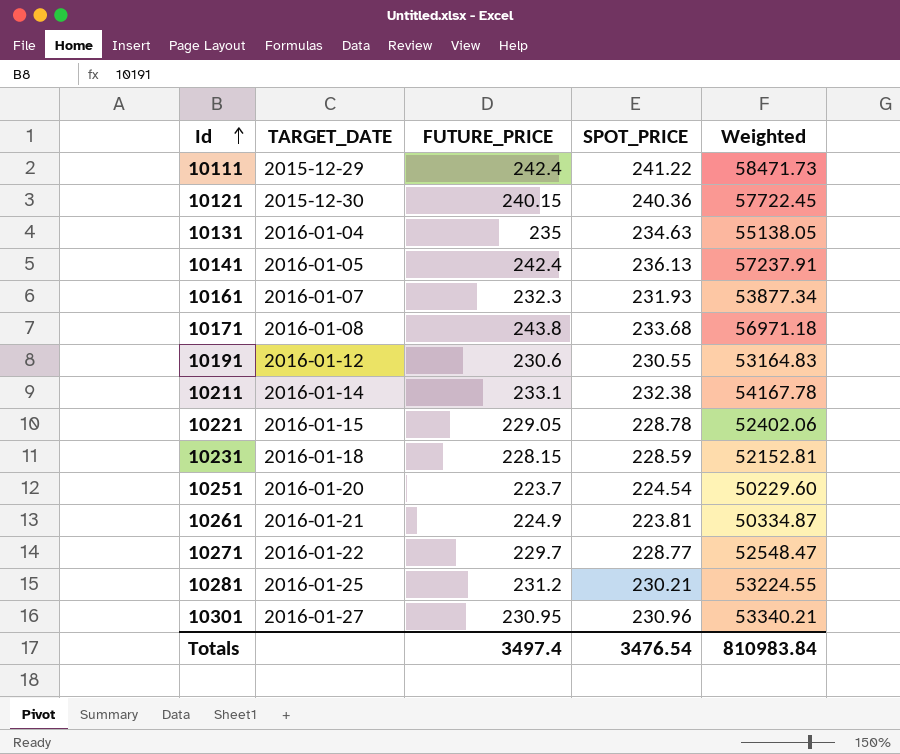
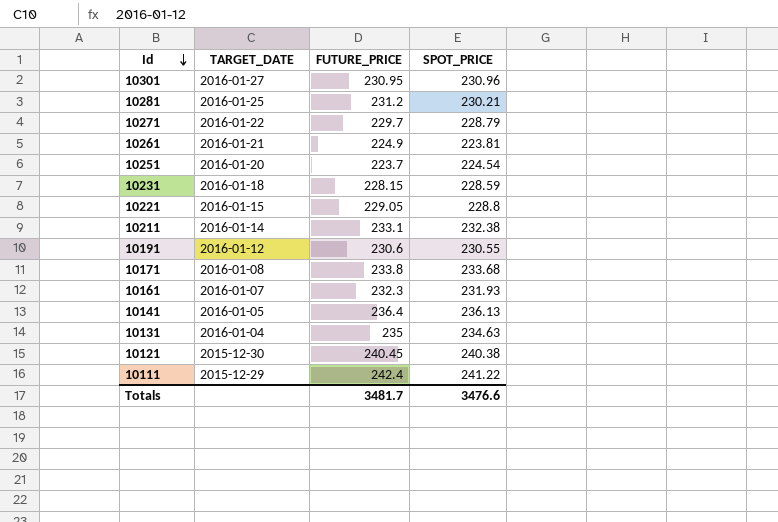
row order: Id ascending -> Id descending
column Weighted | formula: [FUTURE_PRICE] * [SPOT_PRICE] -> none
10271 | SPOT_PRICE: 228.77 -> 228.79
10221 | SPOT_PRICE: 228.78 -> 228.8
10171 | FUTURE_PRICE: 243.8 -> 233.8
10141 | FUTURE_PRICE: 242.4 -> 236.4
10121 | FUTURE_PRICE: 240.15 -> 240.45
10121 | SPOT_PRICE: 240.36 -> 240.38
Totals | FUTURE_PRICE: 3497.4 -> 3481.7
Totals | SPOT_PRICE: 3476.54 -> 3476.6

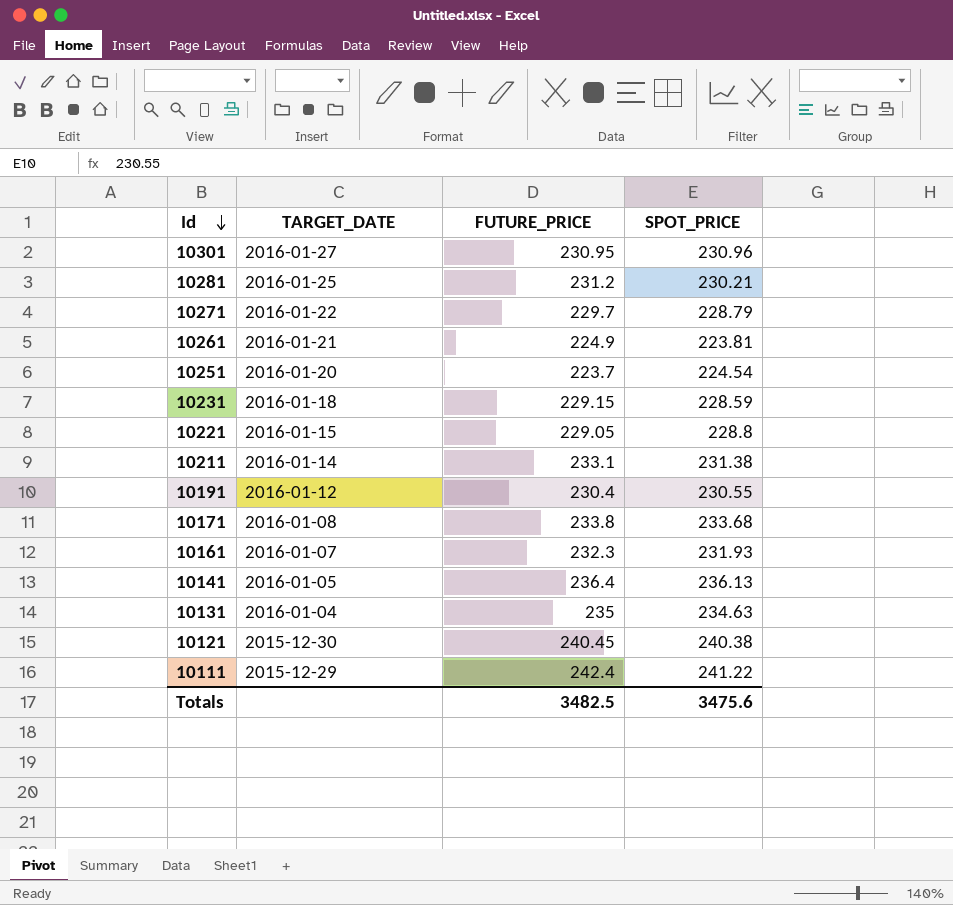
10231 | FUTURE_PRICE: 228.15 -> 229.15
10211 | SPOT_PRICE: 232.38 -> 231.38
10191 | FUTURE_PRICE: 230.6 -> 230.4
Totals | FUTURE_PRICE: 3481.7 -> 3482.5
Totals | SPOT_PRICE: 3476.6 -> 3475.6

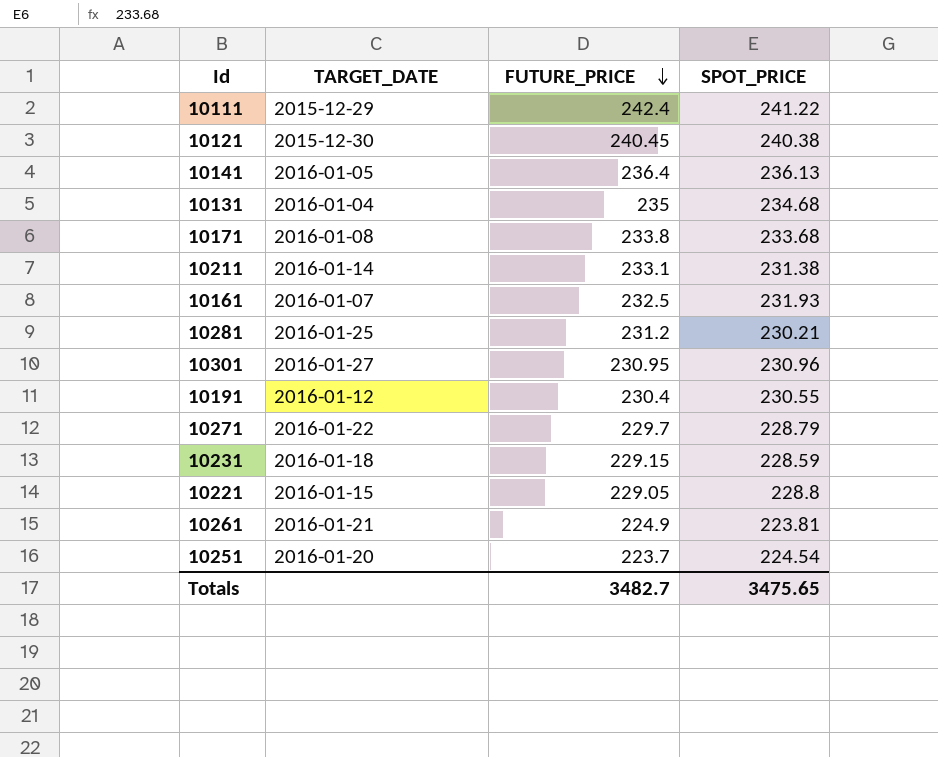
row order: Id descending -> FUTURE_PRICE descending
10131 | SPOT_PRICE: 234.63 -> 234.68
10161 | FUTURE_PRICE: 232.3 -> 232.5
Totals | FUTURE_PRICE: 3482.5 -> 3482.7
Totals | SPOT_PRICE: 3475.6 -> 3475.65

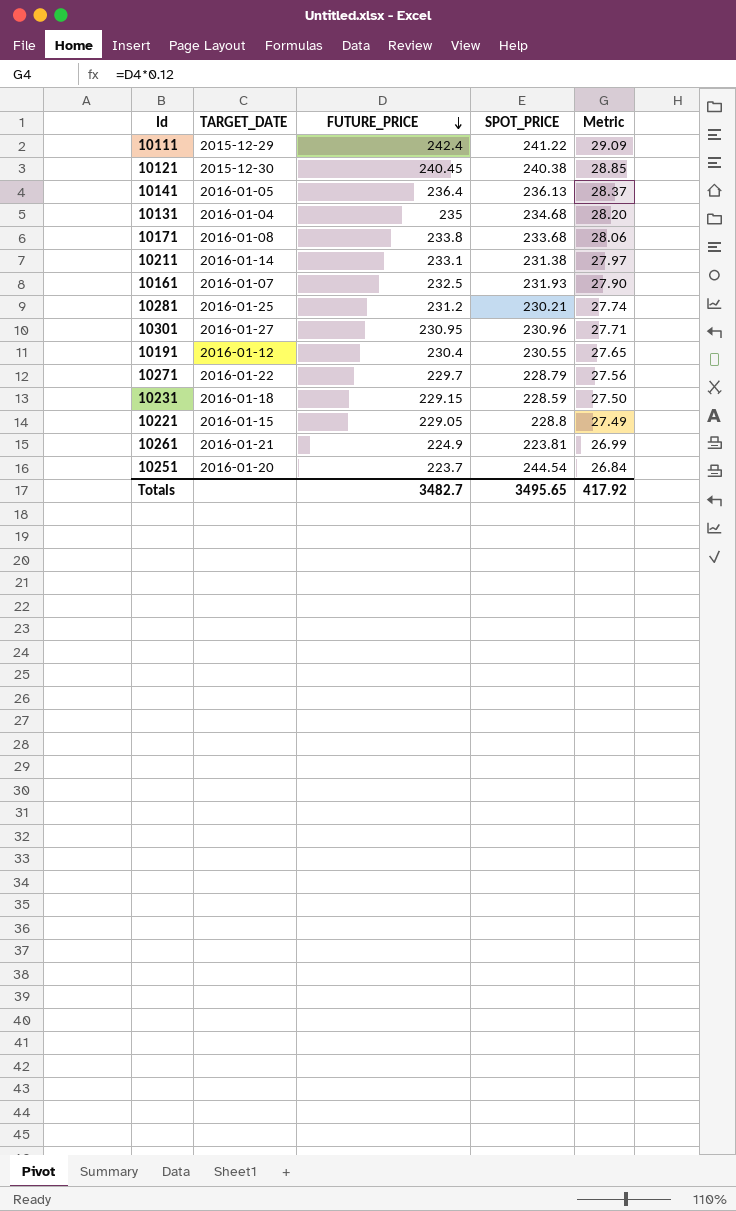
column Metric | formula: none -> [FUTURE_PRICE] * 0.12
10251 | SPOT_PRICE: 224.54 -> 244.54
Totals | SPOT_PRICE: 3475.65 -> 3495.65

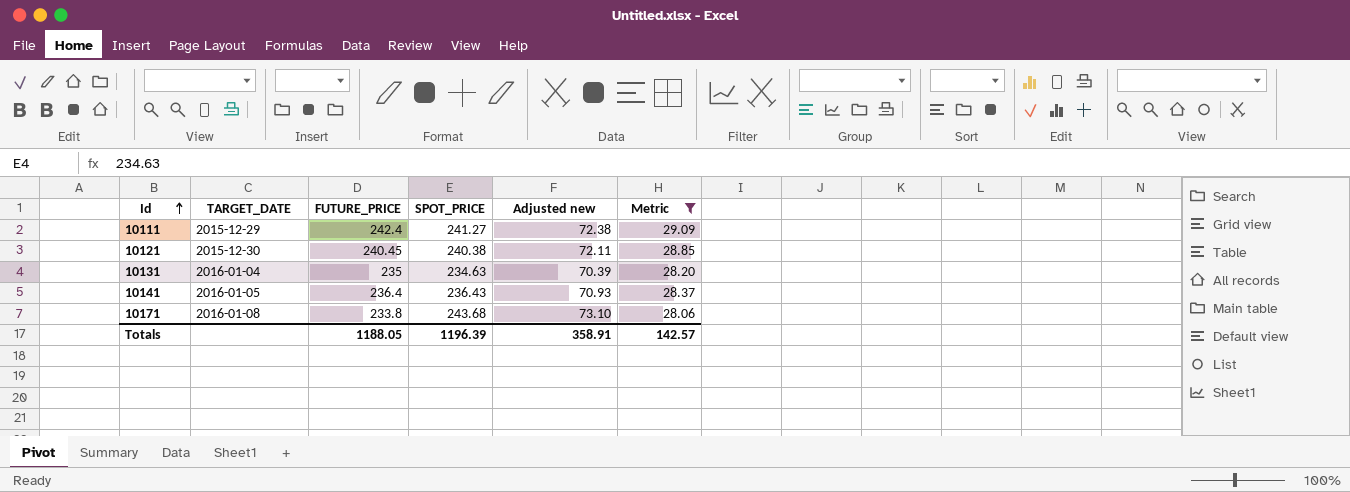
filter: none -> Metric >= 28.06
row order: FUTURE_PRICE descending -> Id ascending
column Adjusted new | formula: none -> [SPOT_PRICE] * 0.3
10111 | SPOT_PRICE: 241.22 -> 241.27
10131 | SPOT_PRICE: 234.68 -> 234.63
10141 | SPOT_PRICE: 236.13 -> 236.43
10171 | SPOT_PRICE: 233.68 -> 243.68
Totals | FUTURE_PRICE: 3482.7 -> 1188.05
Totals | SPOT_PRICE: 3495.65 -> 1196.39
Totals | Metric: 417.92 -> 142.57

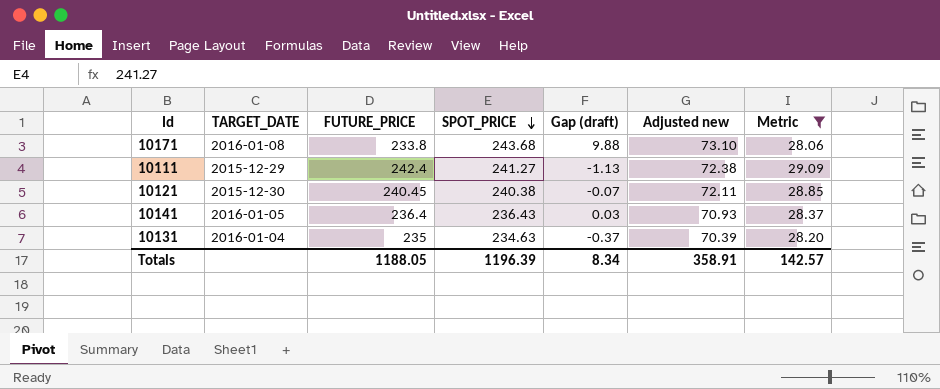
row order: Id ascending -> SPOT_PRICE descending
column Gap (draft) | formula: none -> [SPOT_PRICE] - [FUTURE_PRICE]

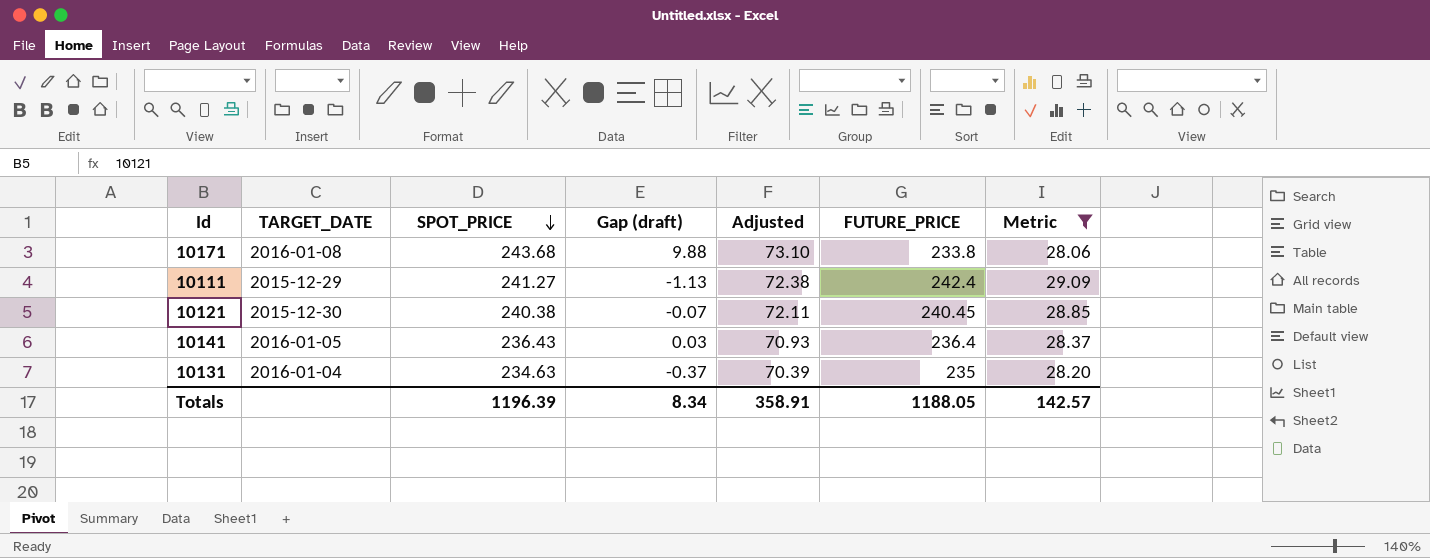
column name: Adjusted new -> Adjusted
column FUTURE_PRICE | position: 3 -> 6

